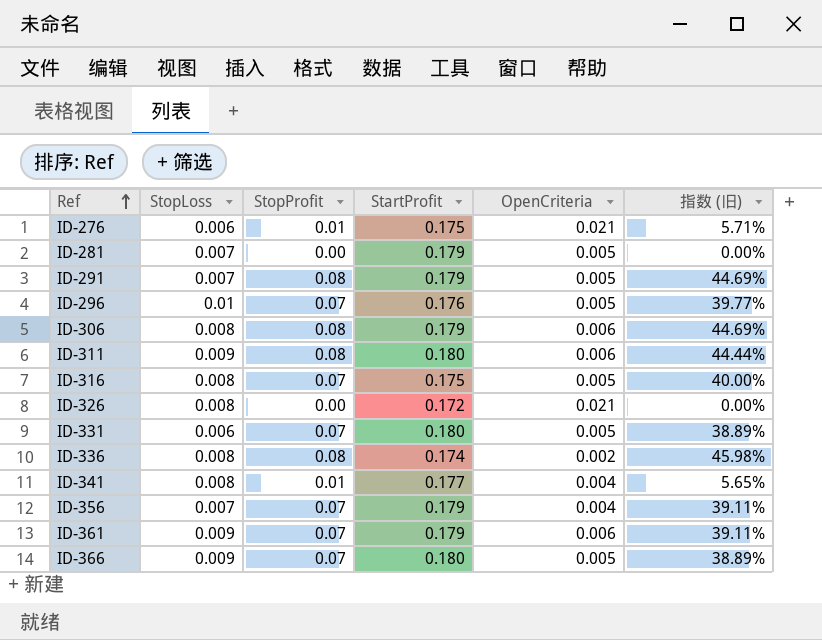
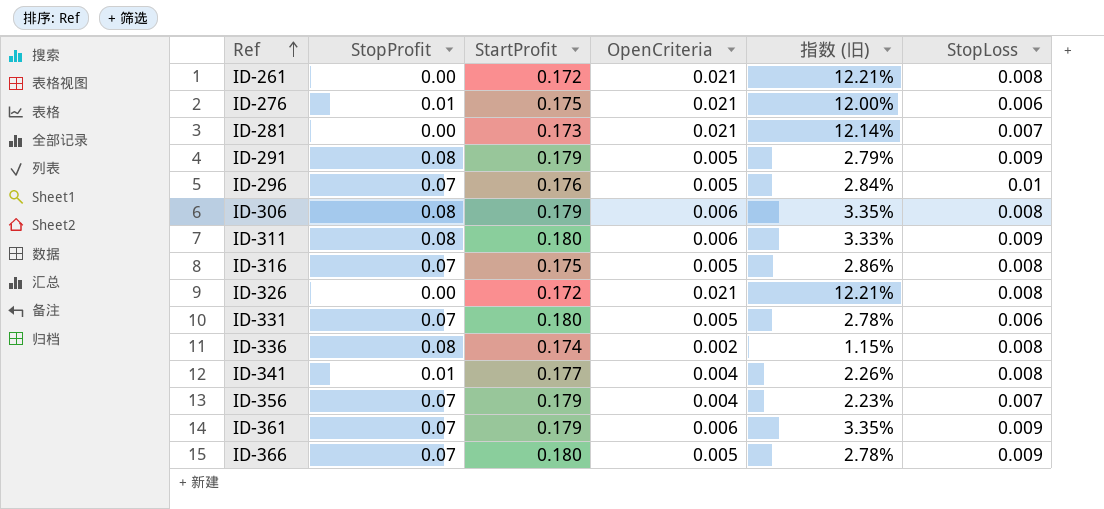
column 指数 (旧) | formula: [StopProfit] / [StartProfit] -> [OpenCriteria] / [StartProfit]
column StopLoss | position: 2 -> 6
row ID-261: none -> 0.00 | 0.172 | 0.021 | 12.21% | 0.008
ID-281 | StartProfit: 0.179 -> 0.173
ID-281 | OpenCriteria: 0.005 -> 0.021
ID-291 | StopLoss: 0.007 -> 0.009

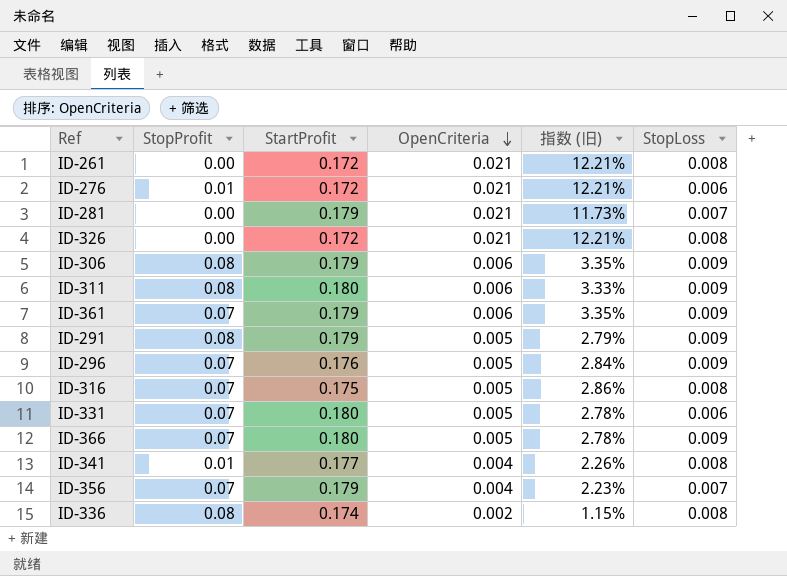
row order: Ref ascending -> OpenCriteria descending
ID-276 | StartProfit: 0.175 -> 0.172
ID-276 | 指数 (旧): 12.00% -> 12.21%
ID-281 | StartProfit: 0.173 -> 0.179
ID-281 | 指数 (旧): 12.14% -> 11.73%
ID-306 | StopLoss: 0.008 -> 0.009
ID-296 | StopLoss: 0.01 -> 0.009

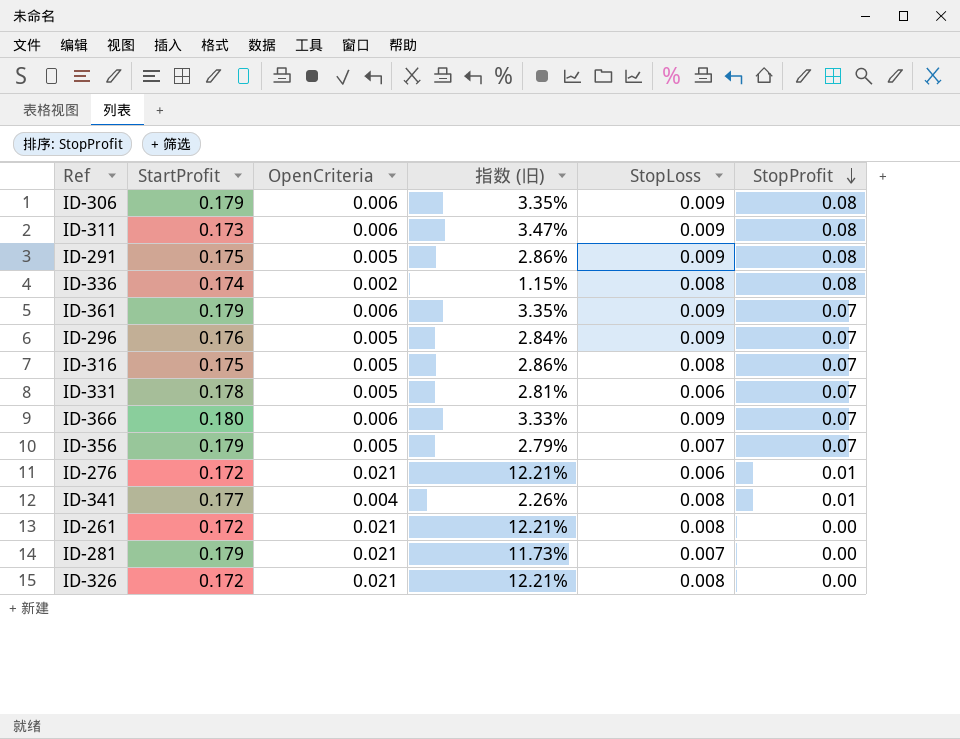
row order: OpenCriteria descending -> StopProfit descending
column StopProfit | position: 2 -> 6
ID-311 | StartProfit: 0.180 -> 0.173
ID-311 | 指数 (旧): 3.33% -> 3.47%
ID-291 | StartProfit: 0.179 -> 0.175
ID-291 | 指数 (旧): 2.79% -> 2.86%
ID-331 | StartProfit: 0.180 -> 0.178
ID-331 | 指数 (旧): 2.78% -> 2.81%
ID-366 | OpenCriteria: 0.005 -> 0.006
ID-366 | 指数 (旧): 2.78% -> 3.33%
ID-356 | OpenCriteria: 0.004 -> 0.005
ID-356 | 指数 (旧): 2.23% -> 2.79%

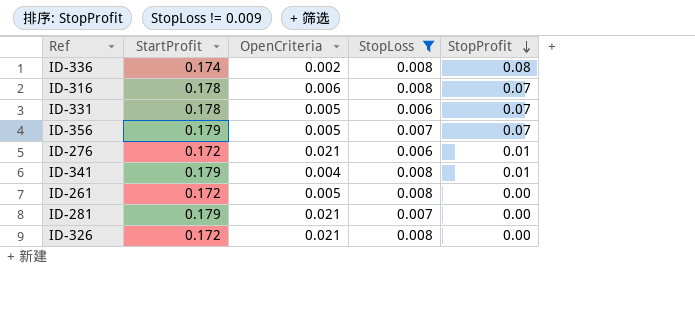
filter: none -> StopLoss != 0.009
column 指数 (旧) | formula: [OpenCriteria] / [StartProfit] -> none
ID-316 | StartProfit: 0.175 -> 0.178
ID-316 | OpenCriteria: 0.005 -> 0.006
ID-341 | StartProfit: 0.177 -> 0.179
ID-261 | OpenCriteria: 0.021 -> 0.005

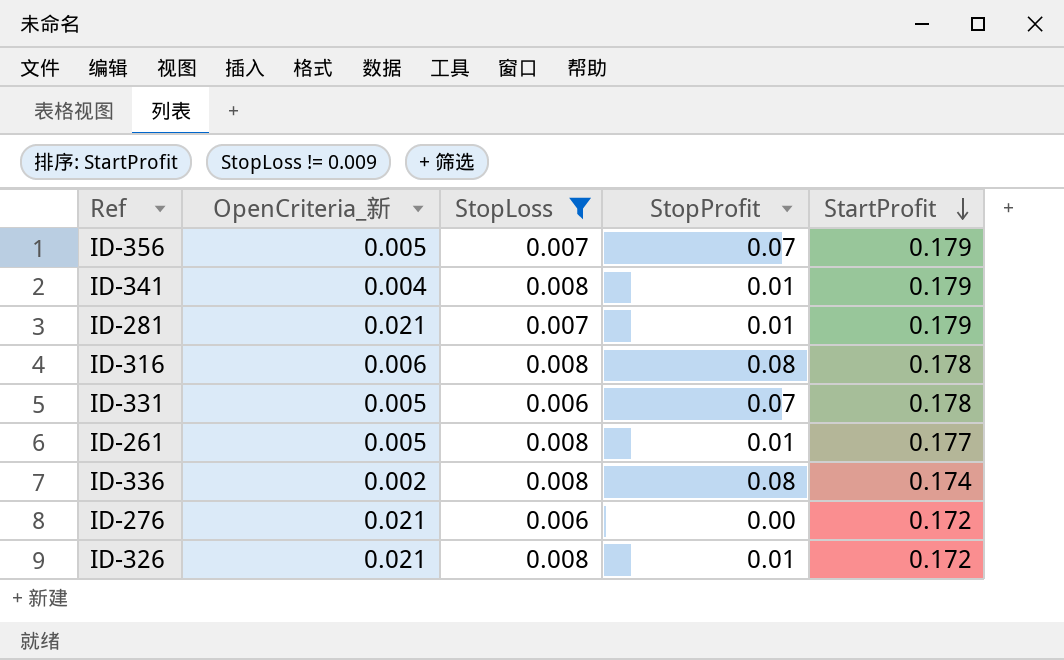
row order: StopProfit descending -> StartProfit descending
column name: OpenCriteria -> OpenCriteria_新
column StartProfit | position: 2 -> 5
ID-281 | StopProfit: 0.00 -> 0.01
ID-316 | StopProfit: 0.07 -> 0.08
ID-261 | StopProfit: 0.00 -> 0.01
ID-261 | StartProfit: 0.172 -> 0.177
ID-276 | StopProfit: 0.01 -> 0.00
ID-326 | StopProfit: 0.00 -> 0.01

